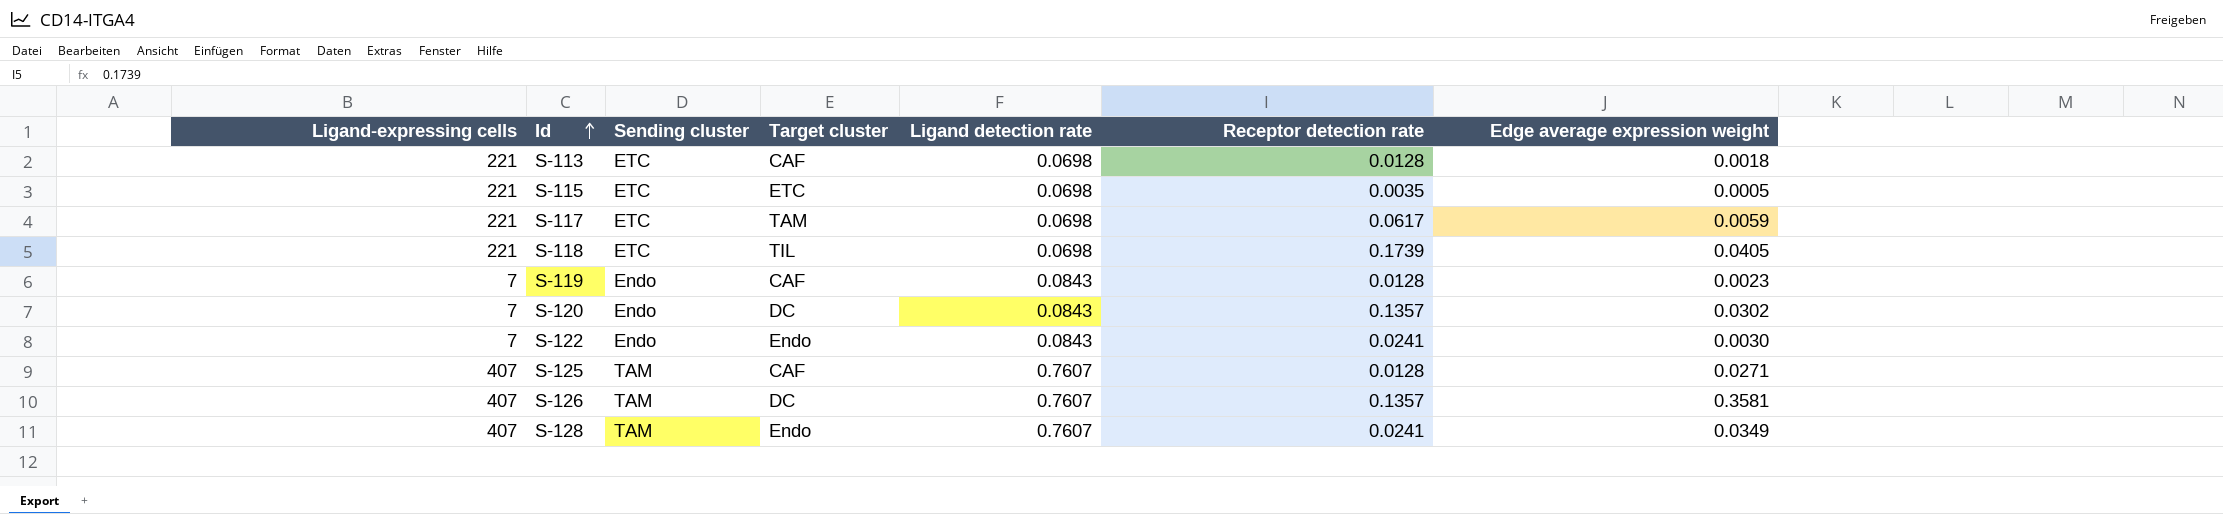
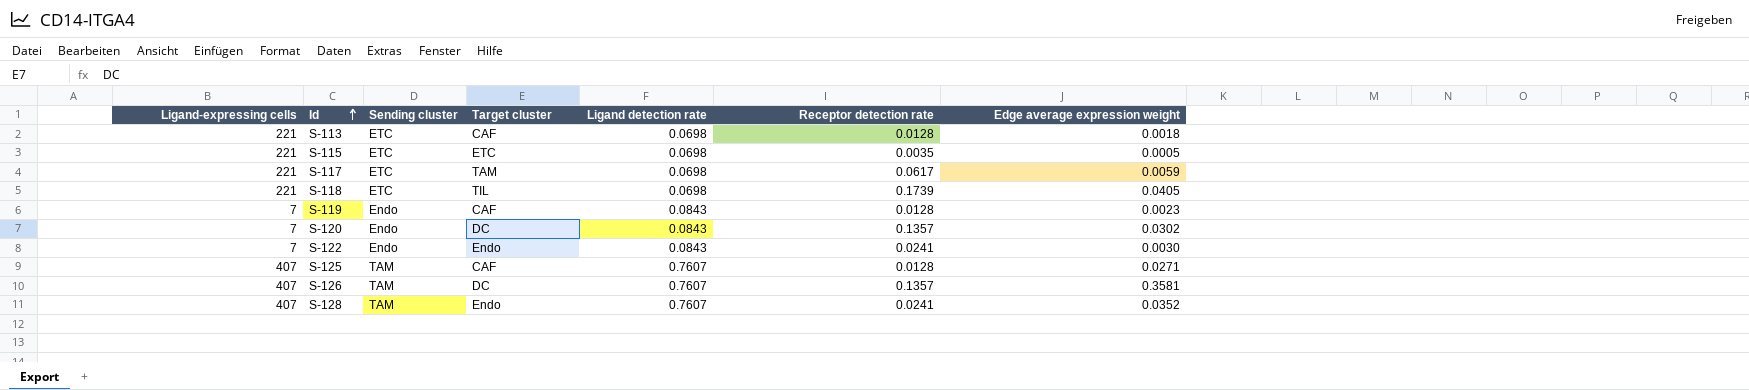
S-128 | Edge average expression weight: 0.0349 -> 0.0352

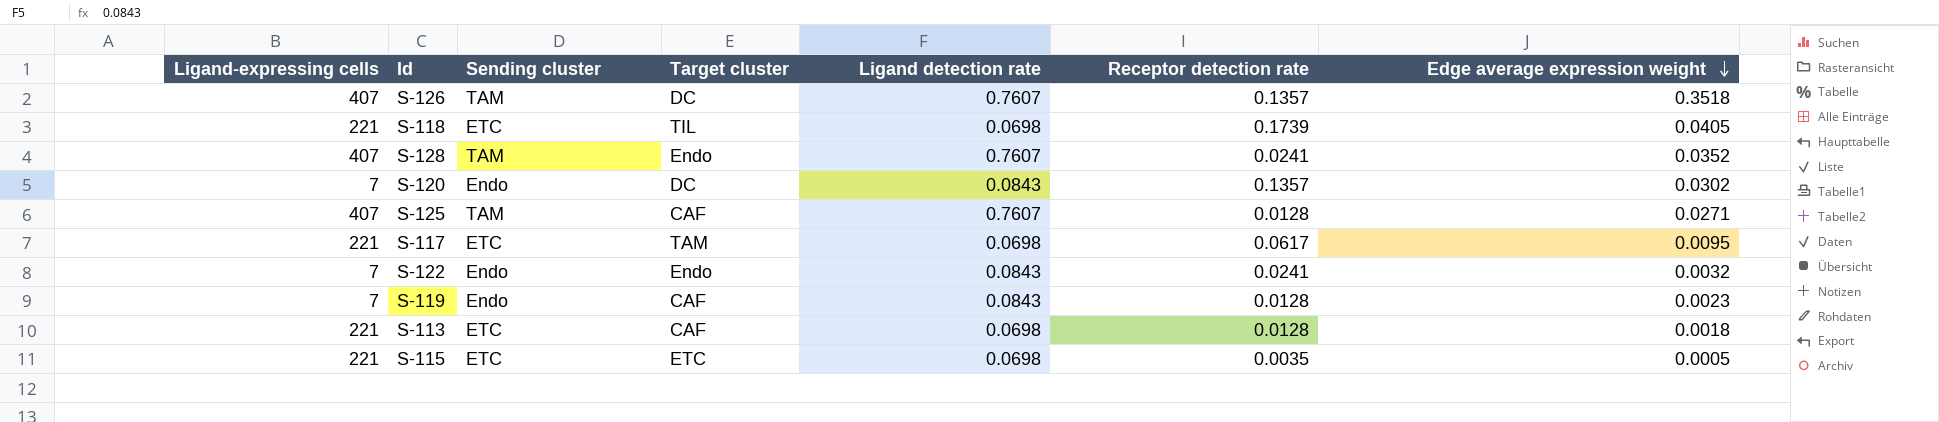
row order: Id ascending -> Edge average expression weight descending
S-126 | Edge average expression weight: 0.3581 -> 0.3518
S-117 | Edge average expression weight: 0.0059 -> 0.0095
S-122 | Edge average expression weight: 0.0030 -> 0.0032

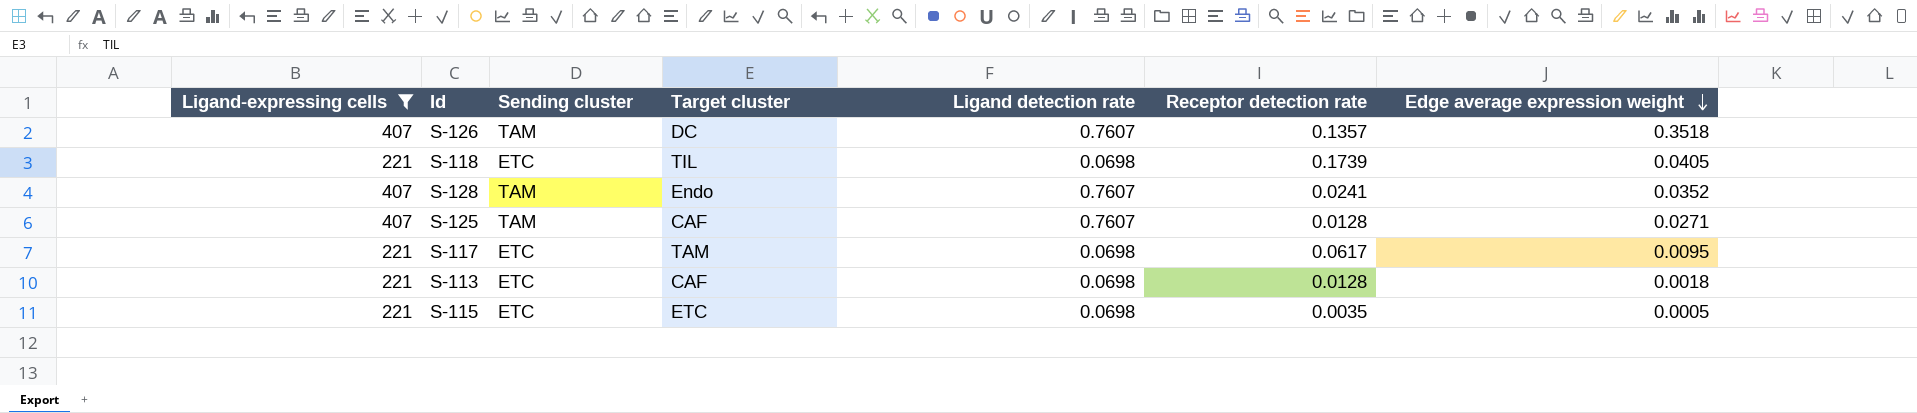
filter: none -> Ligand-expressing cells != 7

